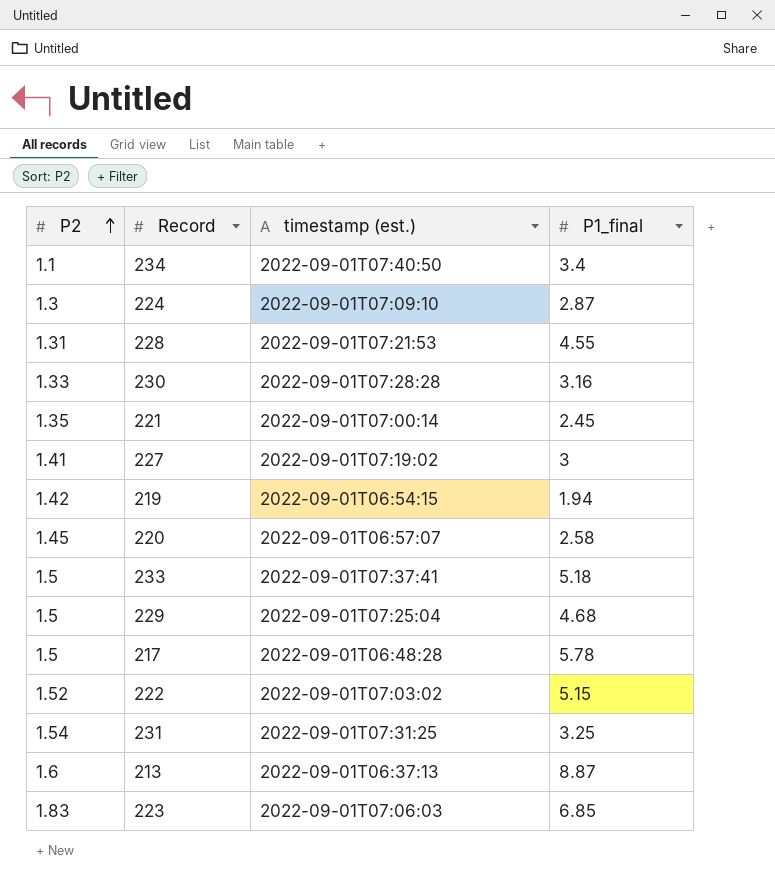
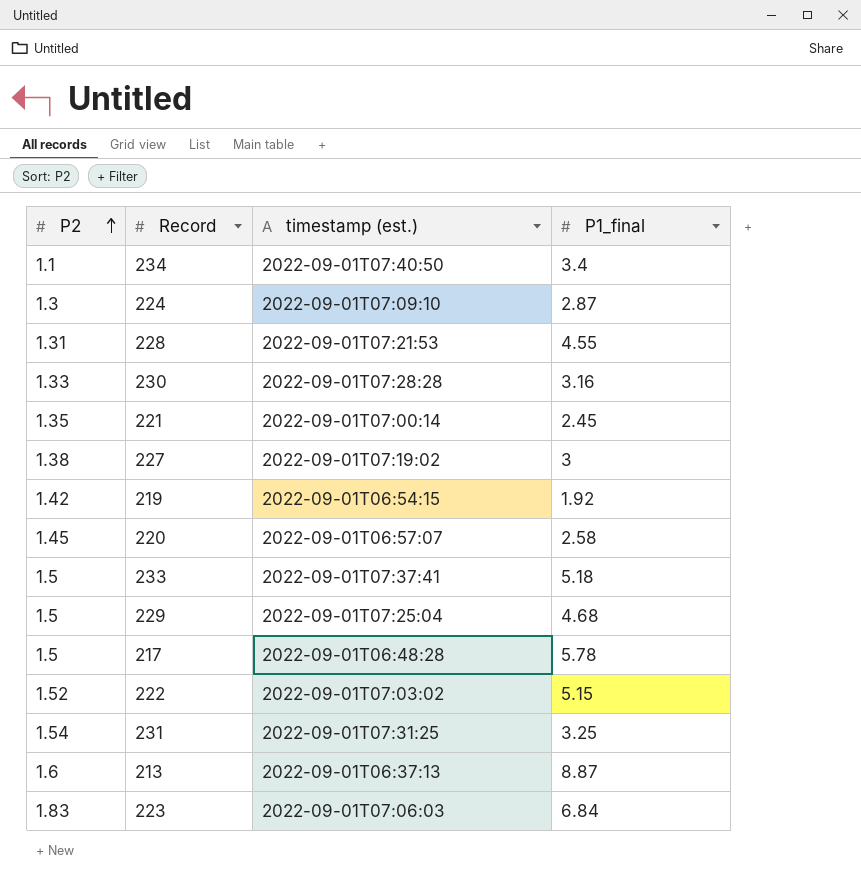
227 | P2: 1.41 -> 1.38
219 | P1_final: 1.94 -> 1.92
223 | P1_final: 6.85 -> 6.84

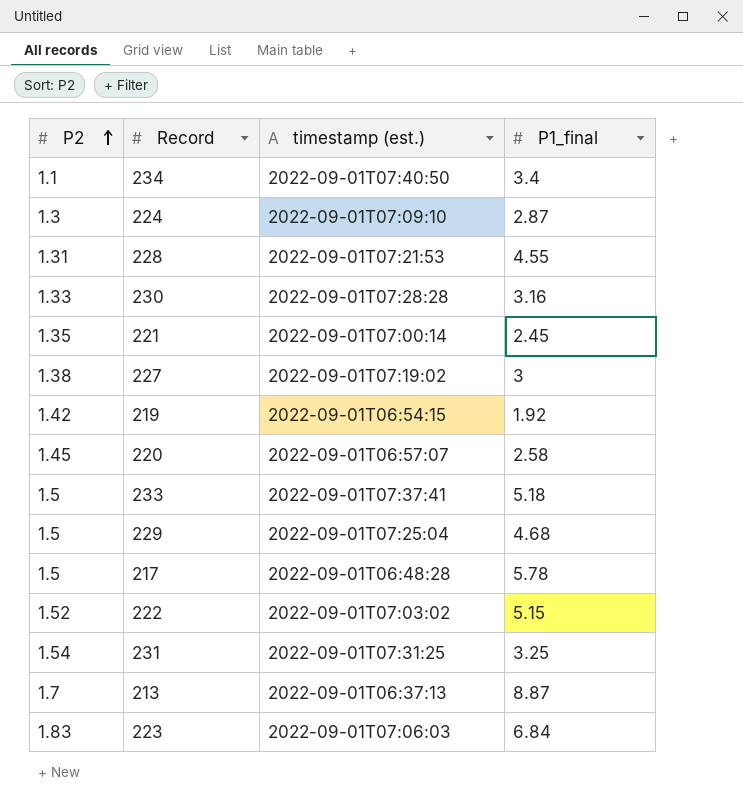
213 | P2: 1.6 -> 1.7

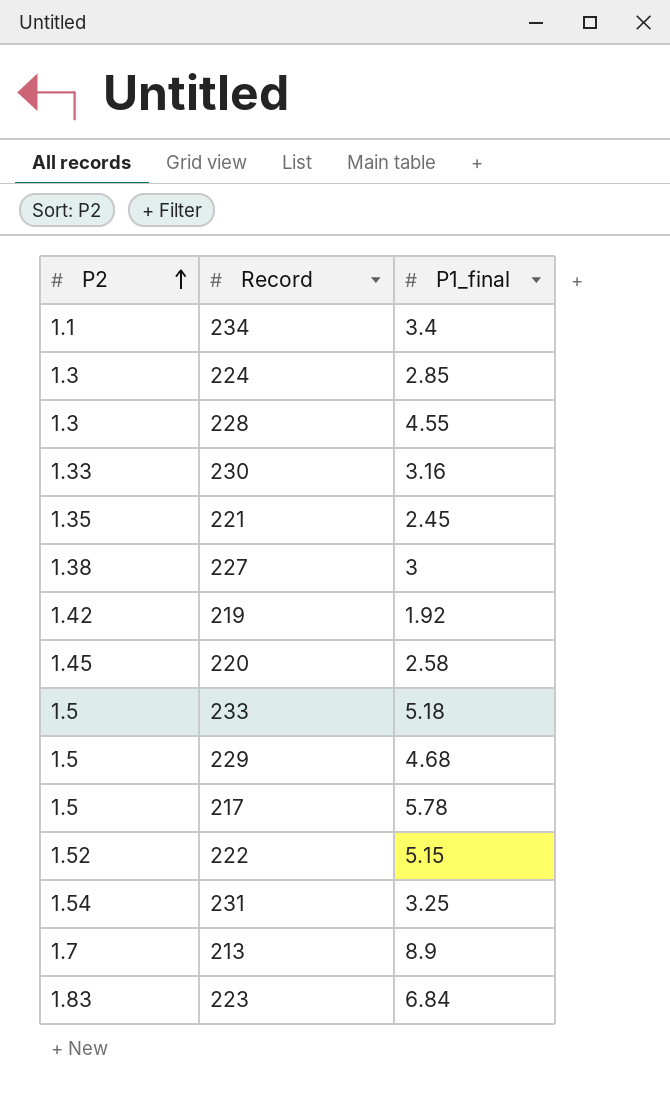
column timestamp (est.) | position: 3 -> none
224 | P1_final: 2.87 -> 2.85
228 | P2: 1.31 -> 1.3
213 | P1_final: 8.87 -> 8.9

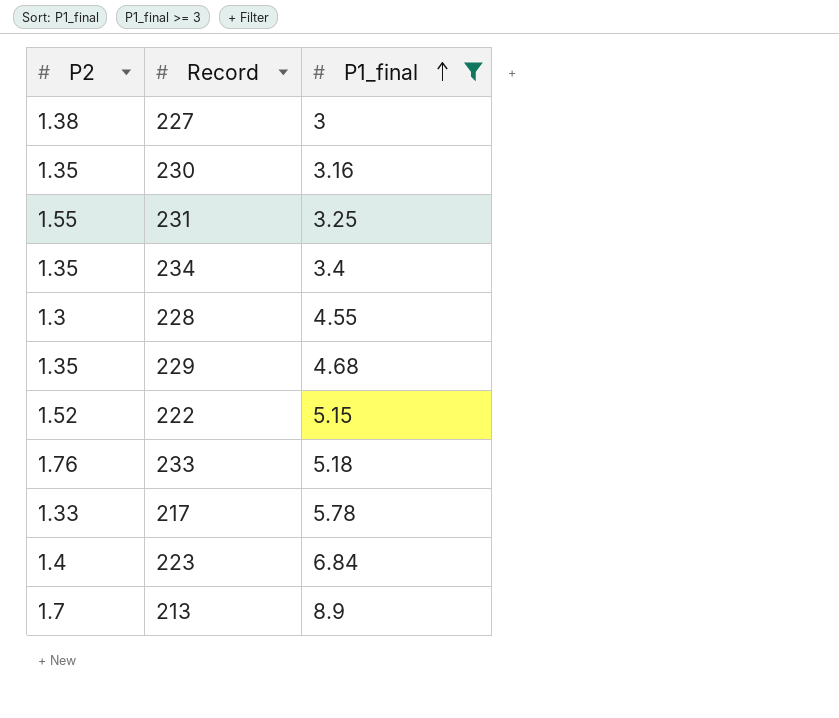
filter: none -> P1_final >= 3
row order: P2 ascending -> P1_final ascending
230 | P2: 1.33 -> 1.35
231 | P2: 1.54 -> 1.55
234 | P2: 1.1 -> 1.35
229 | P2: 1.5 -> 1.35
233 | P2: 1.5 -> 1.76
217 | P2: 1.5 -> 1.33
223 | P2: 1.83 -> 1.4

